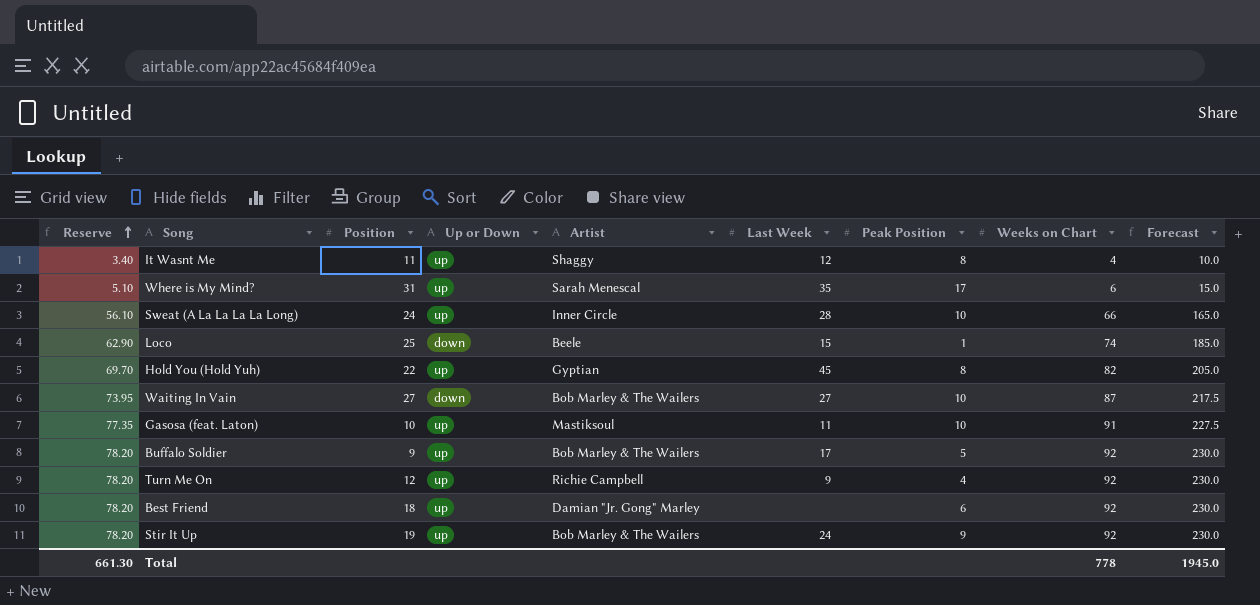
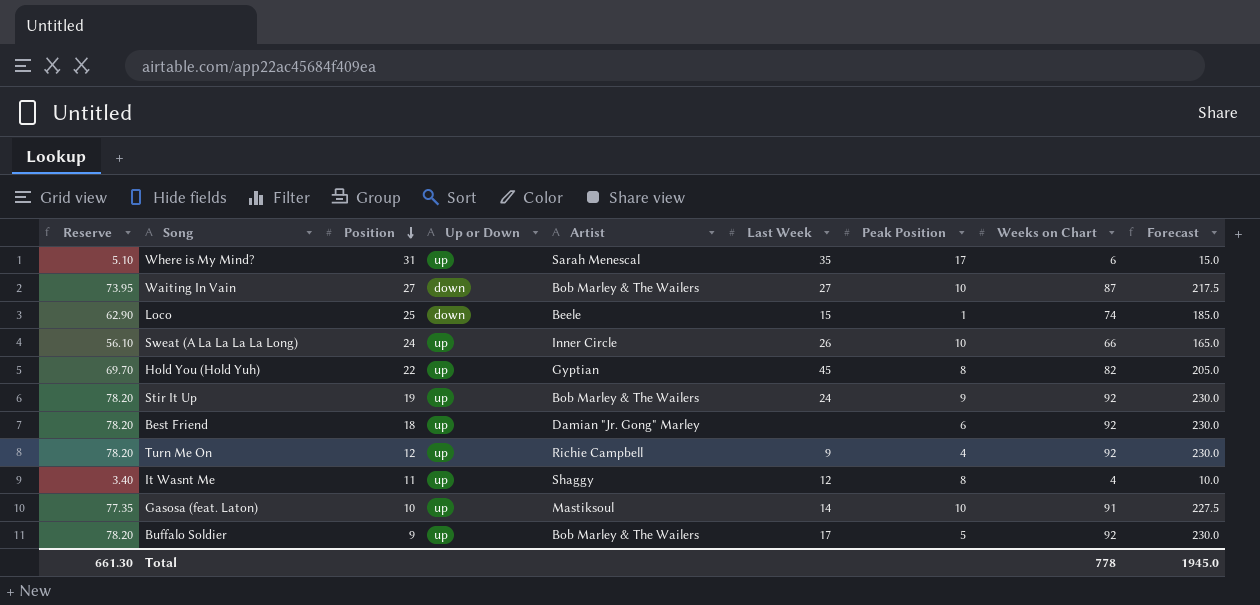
row order: Reserve ascending -> Position descending
Sweat (A La La La La Long) | Last Week: 28 -> 26
Gasosa (feat. Laton) | Last Week: 11 -> 14

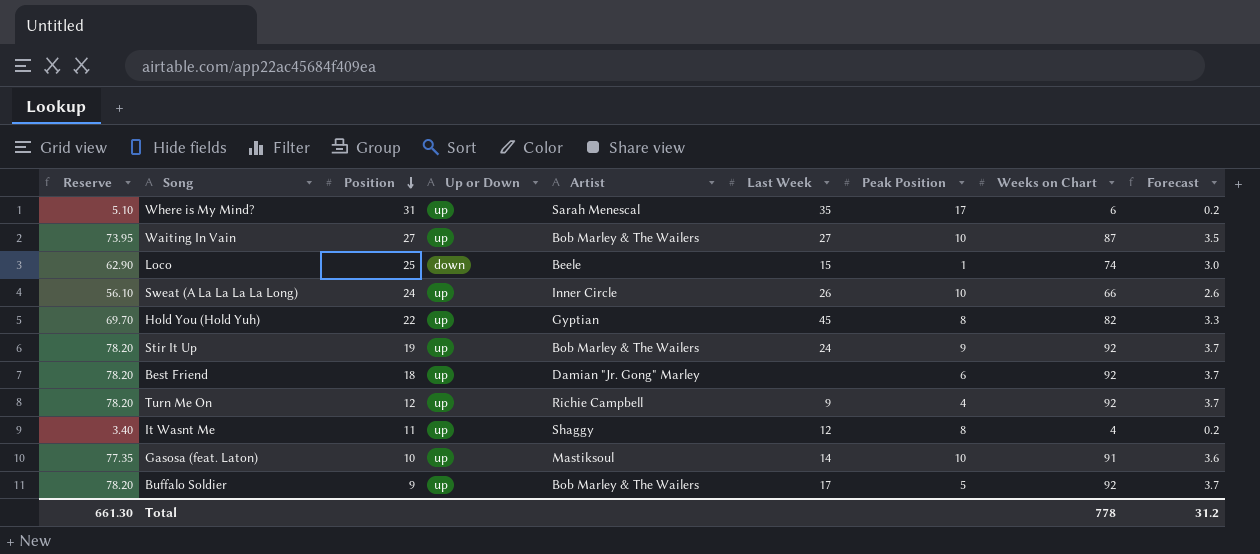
column Forecast | formula: [Weeks on Chart] * 2.5 -> [Weeks on Chart] * 0.04
Waiting In Vain | Up or Down: down -> up
Total | Forecast: 1945.0 -> 31.2

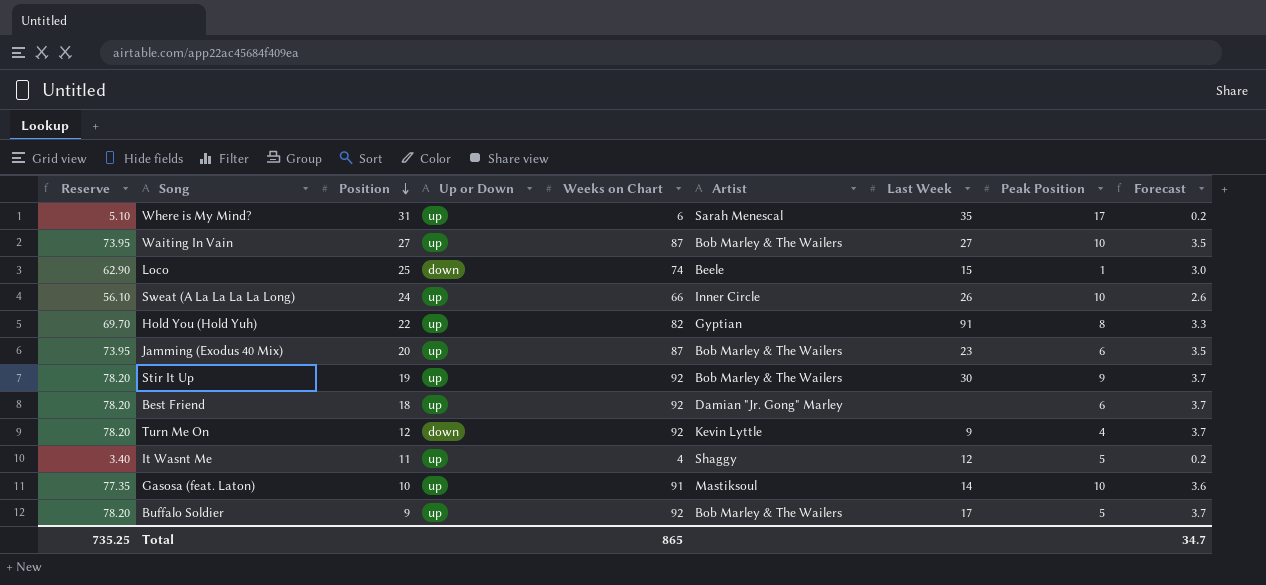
column Weeks on Chart | position: 8 -> 5
Hold You (Hold Yuh) | Last Week: 45 -> 91
row Jamming (Exodus 40 Mix): none -> 73.95 | 20 | up | 87 | Bob Marley & The Wailers | 23 | 6 | 3.5
Stir It Up | Last Week: 24 -> 30
Turn Me On | Up or Down: up -> down
Turn Me On | Artist: Richie Campbell -> Kevin Lyttle
It Wasnt Me | Peak Position: 8 -> 5
Total | Reserve: 661.30 -> 735.25
Total | Weeks on Chart: 778 -> 865
Total | Forecast: 31.2 -> 34.7

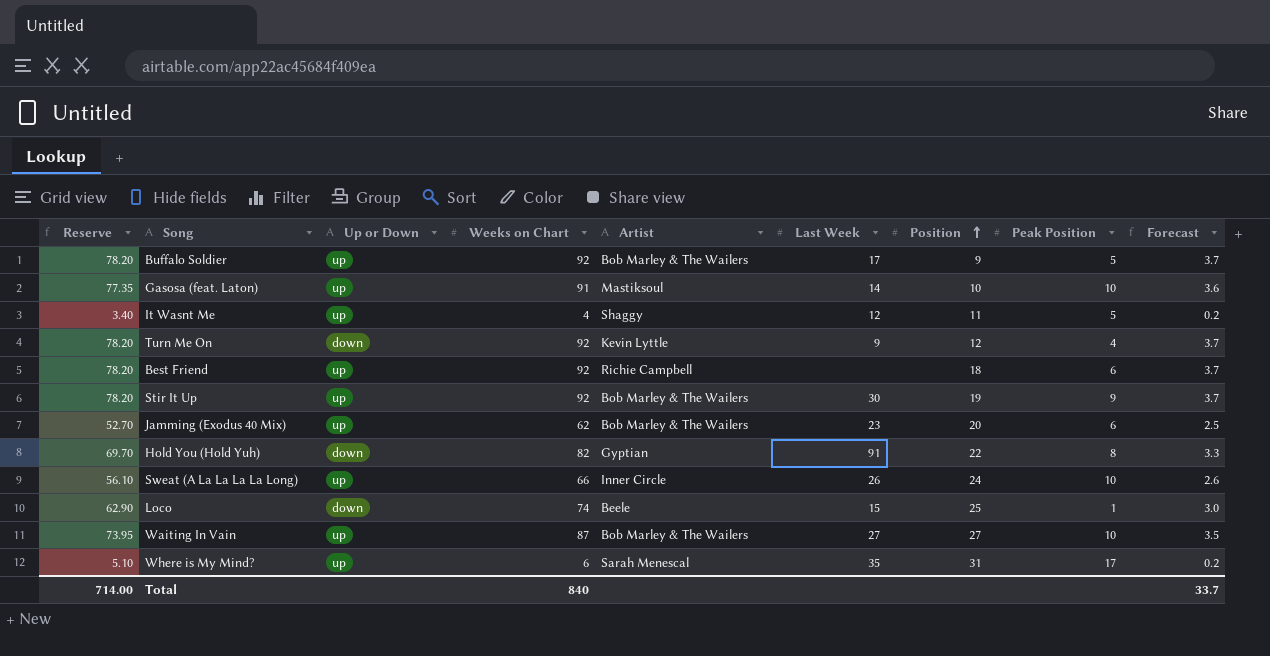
row order: Position descending -> Position ascending
column Position | position: 3 -> 7
Best Friend | Artist: Damian "Jr. Gong" Marley -> Richie Campbell
Jamming (Exodus 40 Mix) | Reserve: 73.95 -> 52.70
Jamming (Exodus 40 Mix) | Weeks on Chart: 87 -> 62
Jamming (Exodus 40 Mix) | Forecast: 3.5 -> 2.5
Hold You (Hold Yuh) | Up or Down: up -> down
Total | Reserve: 735.25 -> 714.00
Total | Weeks on Chart: 865 -> 840
Total | Forecast: 34.7 -> 33.7

